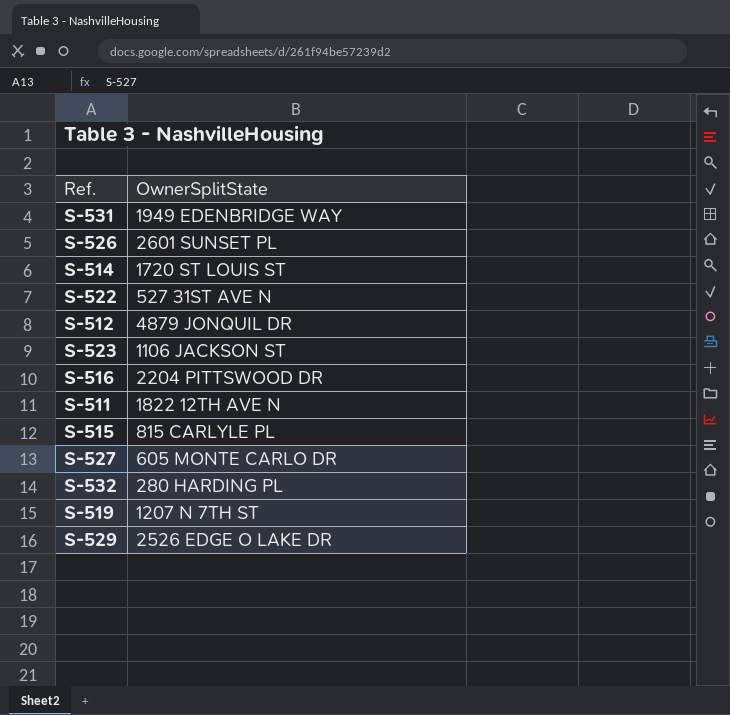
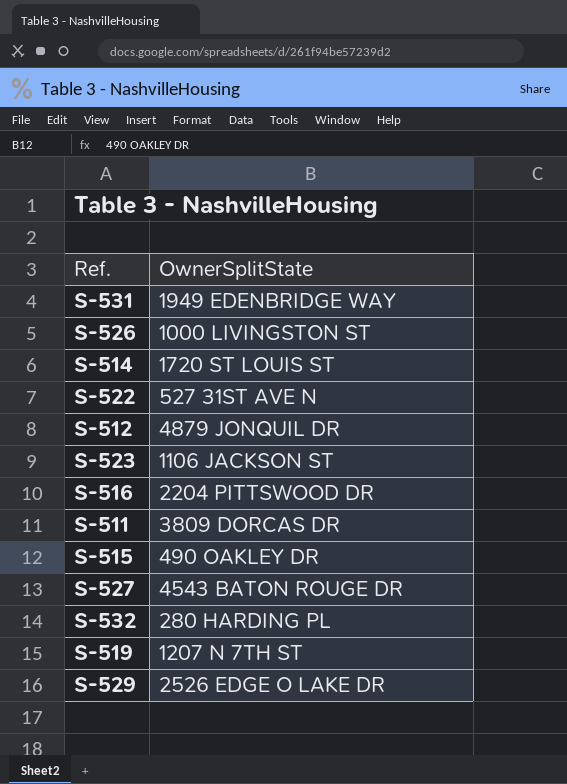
S-526 | OwnerSplitState: 2601 SUNSET PL -> 1000 LIVINGSTON ST
S-511 | OwnerSplitState: 1822 12TH AVE N -> 3809 DORCAS DR
S-515 | OwnerSplitState: 815 CARLYLE PL -> 490 OAKLEY DR
S-527 | OwnerSplitState: 605 MONTE CARLO DR -> 4543 BATON ROUGE DR

